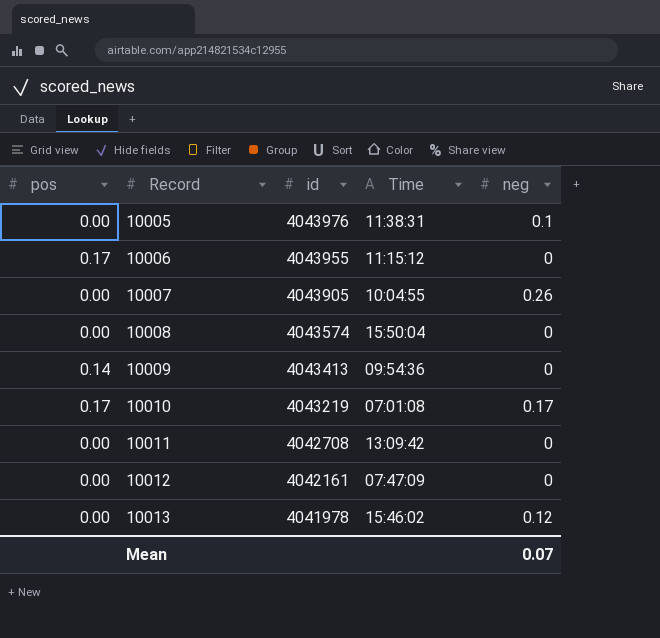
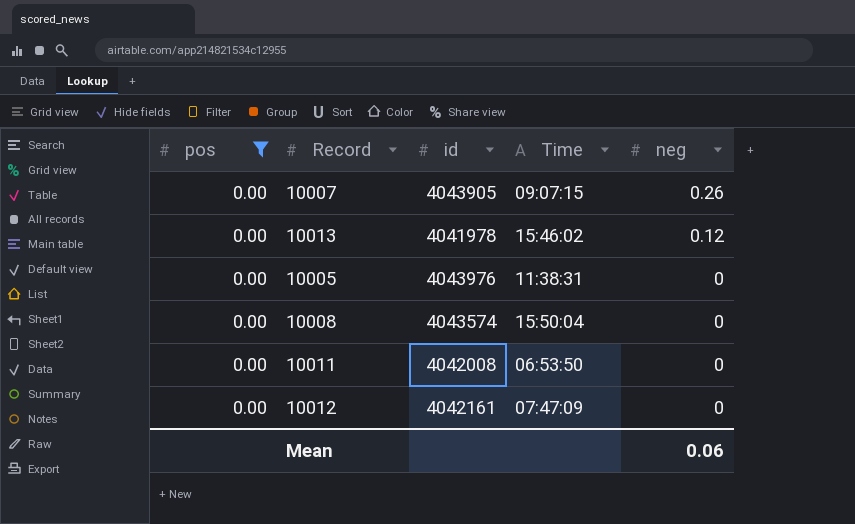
filter: none -> pos = 0.00
row order: Record ascending -> neg descending
10007 | Time: 10:04:55 -> 09:07:15
10005 | neg: 0.1 -> 0
10011 | id: 4042708 -> 4042008
10011 | Time: 13:09:42 -> 06:53:50
Mean | neg: 0.07 -> 0.06

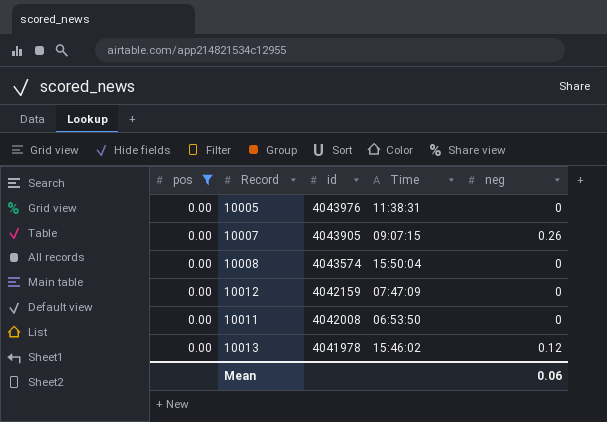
row order: neg descending -> id descending
10012 | id: 4042161 -> 4042159

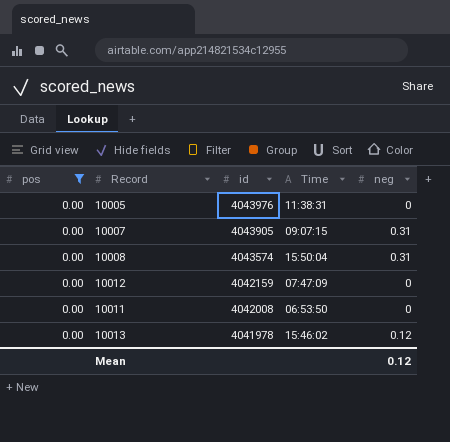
10007 | neg: 0.26 -> 0.31
10008 | neg: 0 -> 0.31
Mean | neg: 0.06 -> 0.12

